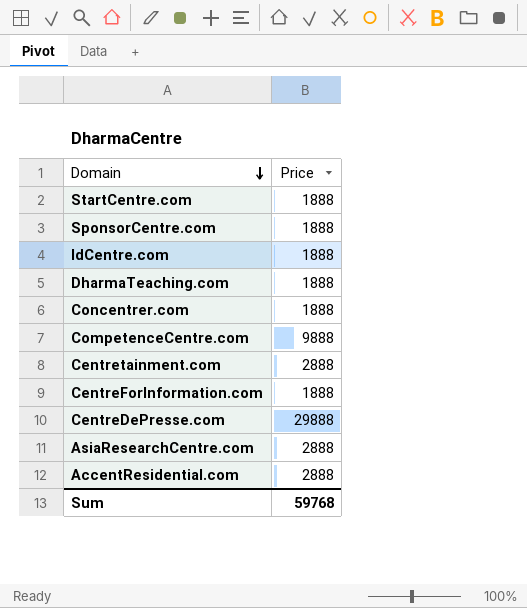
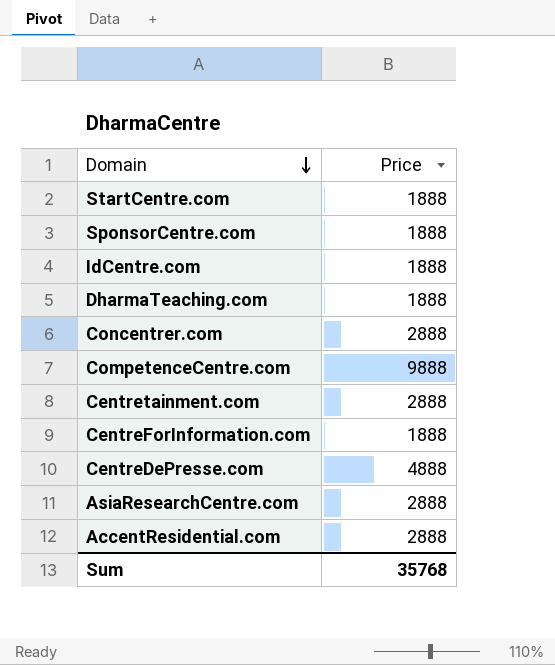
Concentrer.com | Price: 1888 -> 2888
CentreDePresse.com | Price: 29888 -> 4888
Sum | Price: 59768 -> 35768

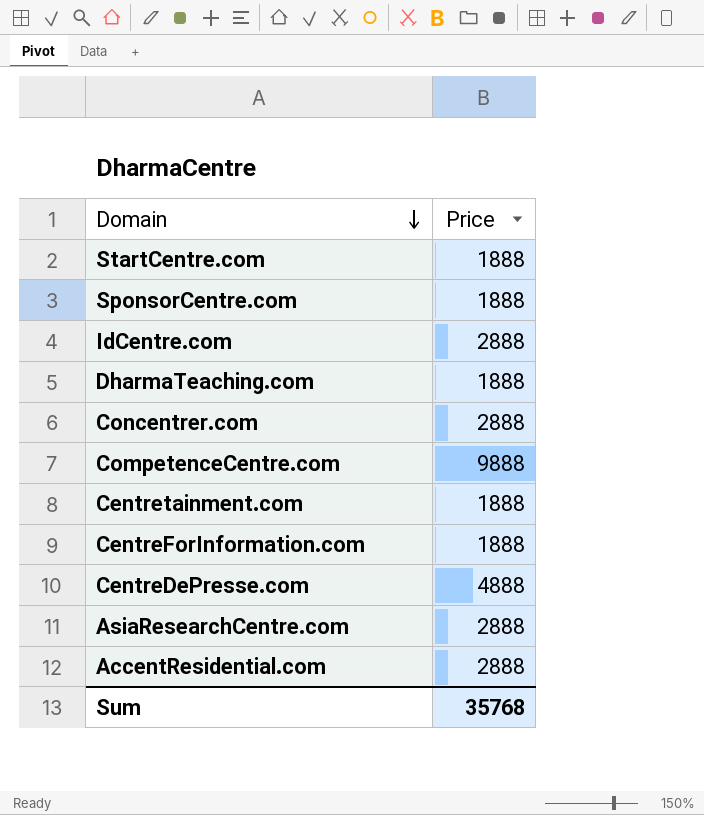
IdCentre.com | Price: 1888 -> 2888
Centretainment.com | Price: 2888 -> 1888

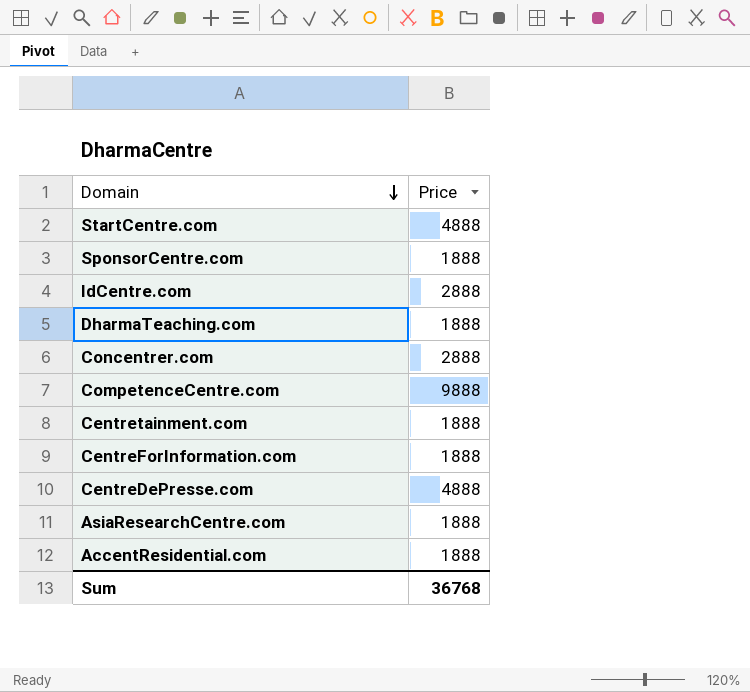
StartCentre.com | Price: 1888 -> 4888
AsiaResearchCentre.com | Price: 2888 -> 1888
AccentResidential.com | Price: 2888 -> 1888
Sum | Price: 35768 -> 36768

